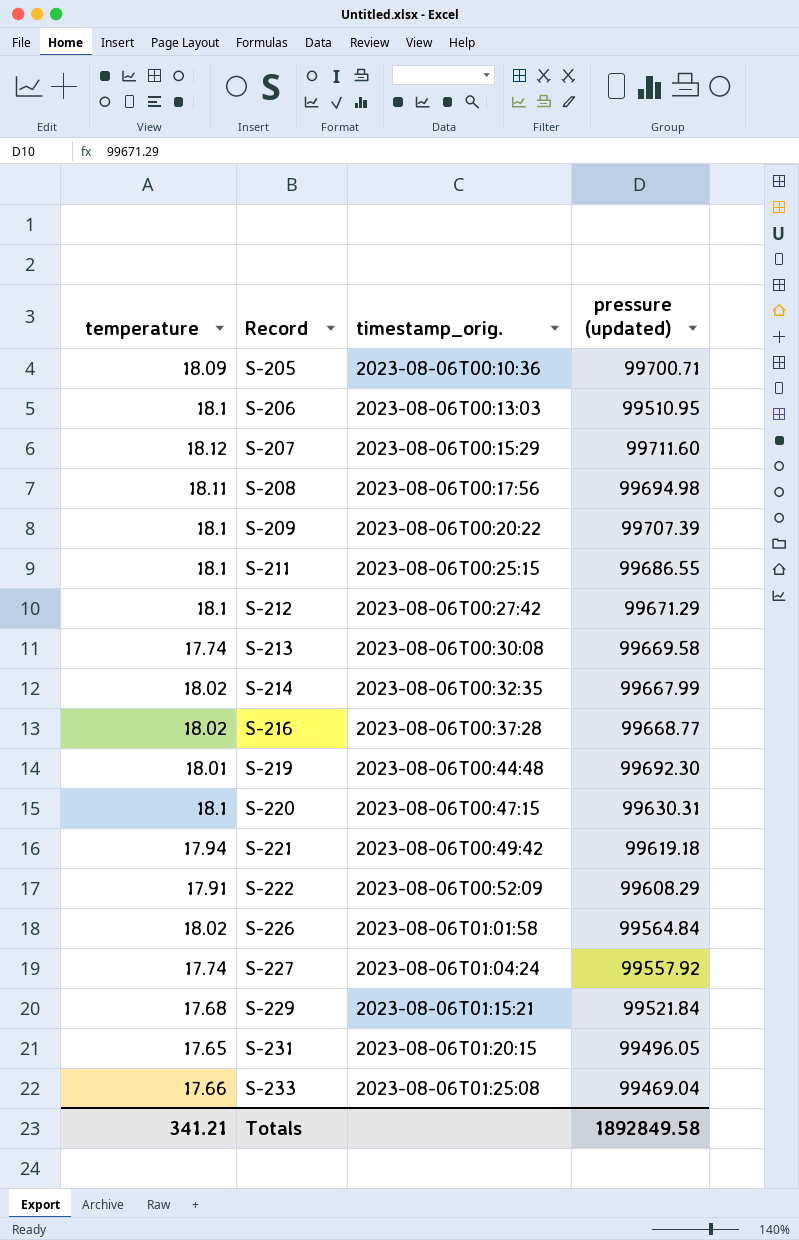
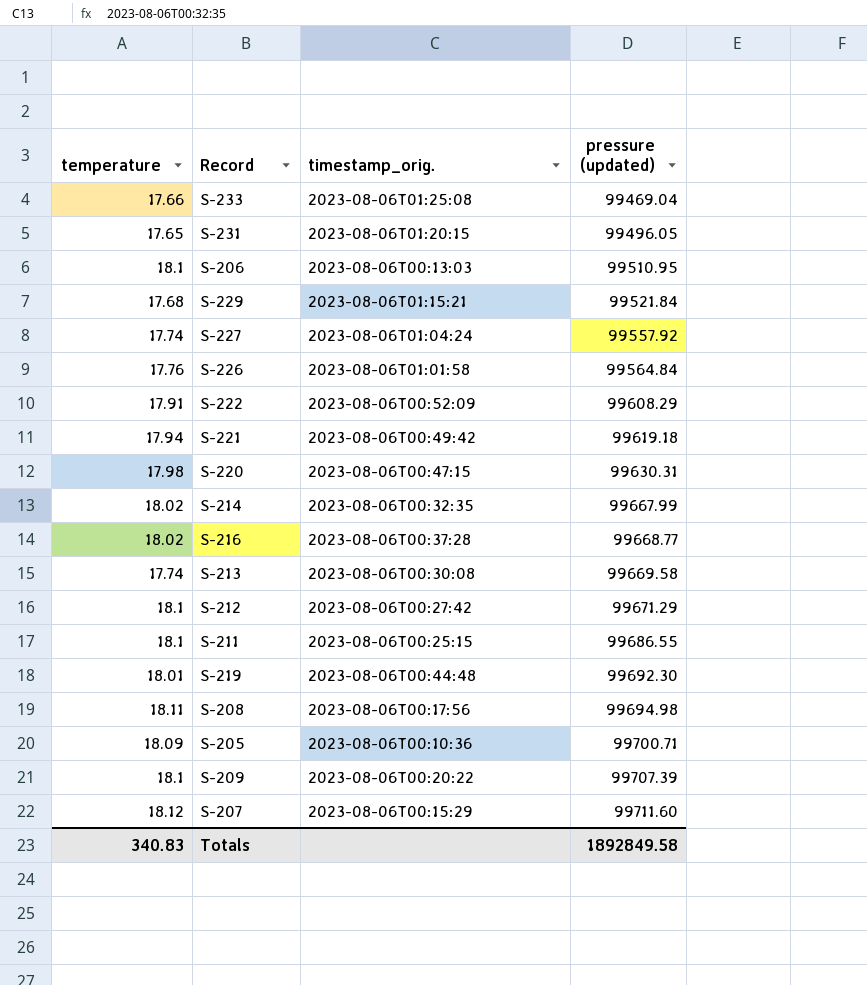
row order: Record ascending -> pressure (updated) ascending
S-226 | temperature: 18.02 -> 17.76
S-220 | temperature: 18.1 -> 17.98
Totals | temperature: 341.21 -> 340.83

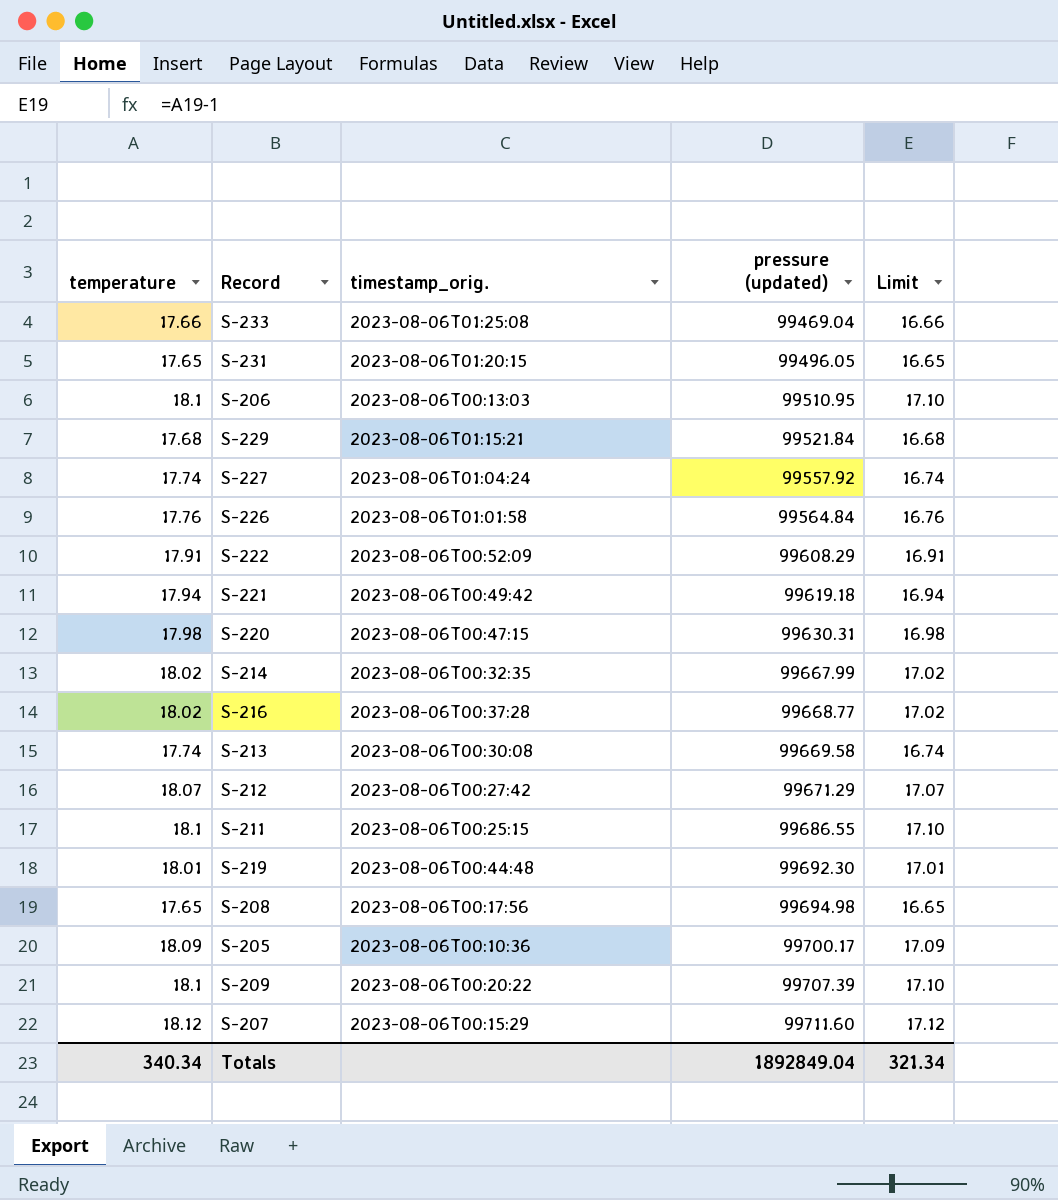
column Limit | formula: none -> [temperature] - 1
S-212 | temperature: 18.1 -> 18.07
S-208 | temperature: 18.11 -> 17.65
S-205 | pressure (updated): 99700.71 -> 99700.17
Totals | temperature: 340.83 -> 340.34
Totals | pressure (updated): 1892849.58 -> 1892849.04

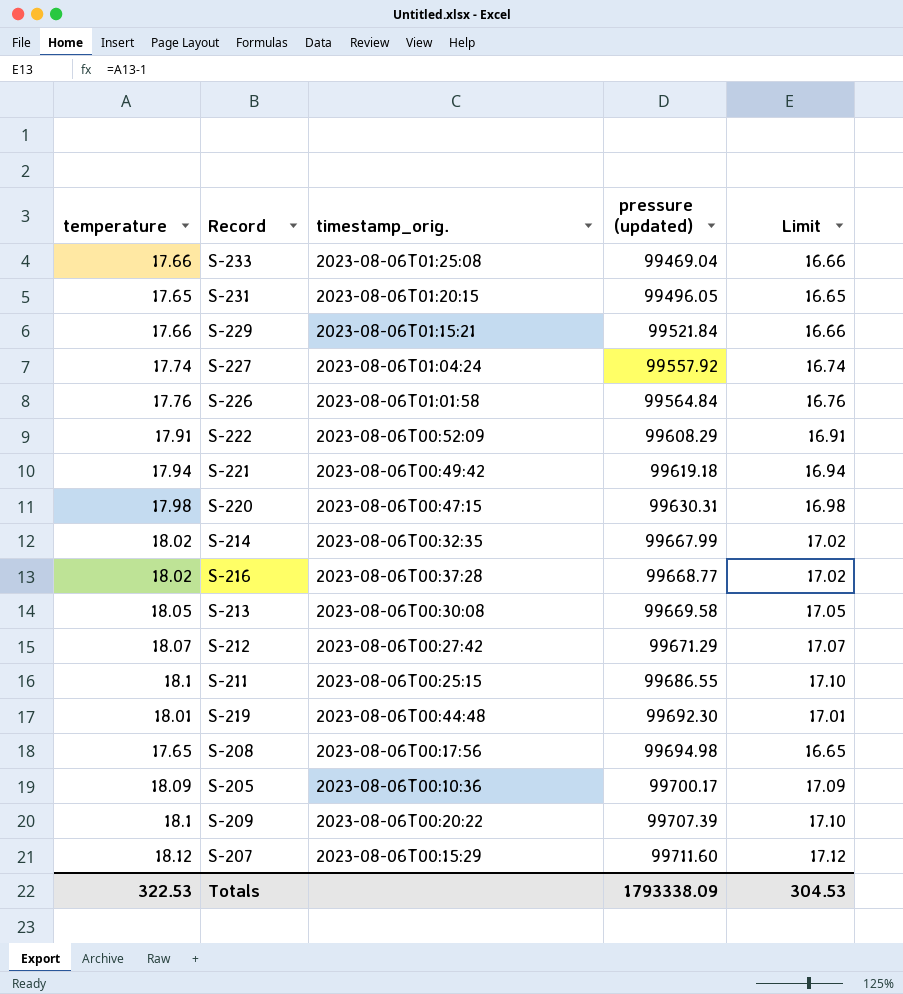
row S-206: 18.1 | 2023-08-06T00:13:03 | 99510.95 | 17.10 -> none
S-229 | temperature: 17.68 -> 17.66
S-229 | Limit: 16.68 -> 16.66
S-213 | temperature: 17.74 -> 18.05
S-213 | Limit: 16.74 -> 17.05
Totals | temperature: 340.34 -> 322.53
Totals | pressure (updated): 1892849.04 -> 1793338.09
Totals | Limit: 321.34 -> 304.53

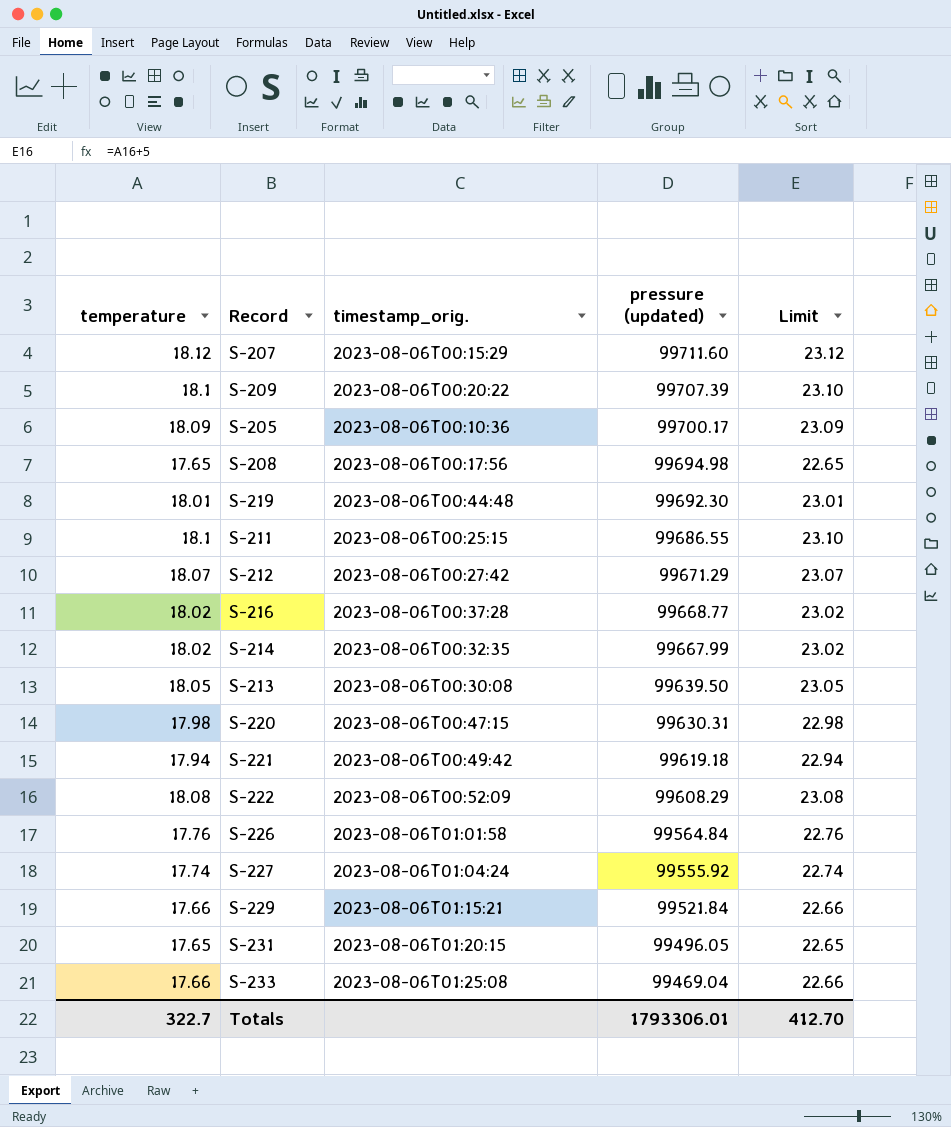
row order: pressure (updated) ascending -> pressure (updated) descending
column Limit | formula: [temperature] - 1 -> [temperature] + 5
S-213 | pressure (updated): 99669.58 -> 99639.50
S-222 | temperature: 17.91 -> 18.08
S-227 | pressure (updated): 99557.92 -> 99555.92
Totals | temperature: 322.53 -> 322.7
Totals | pressure (updated): 1793338.09 -> 1793306.01
Totals | Limit: 304.53 -> 412.70

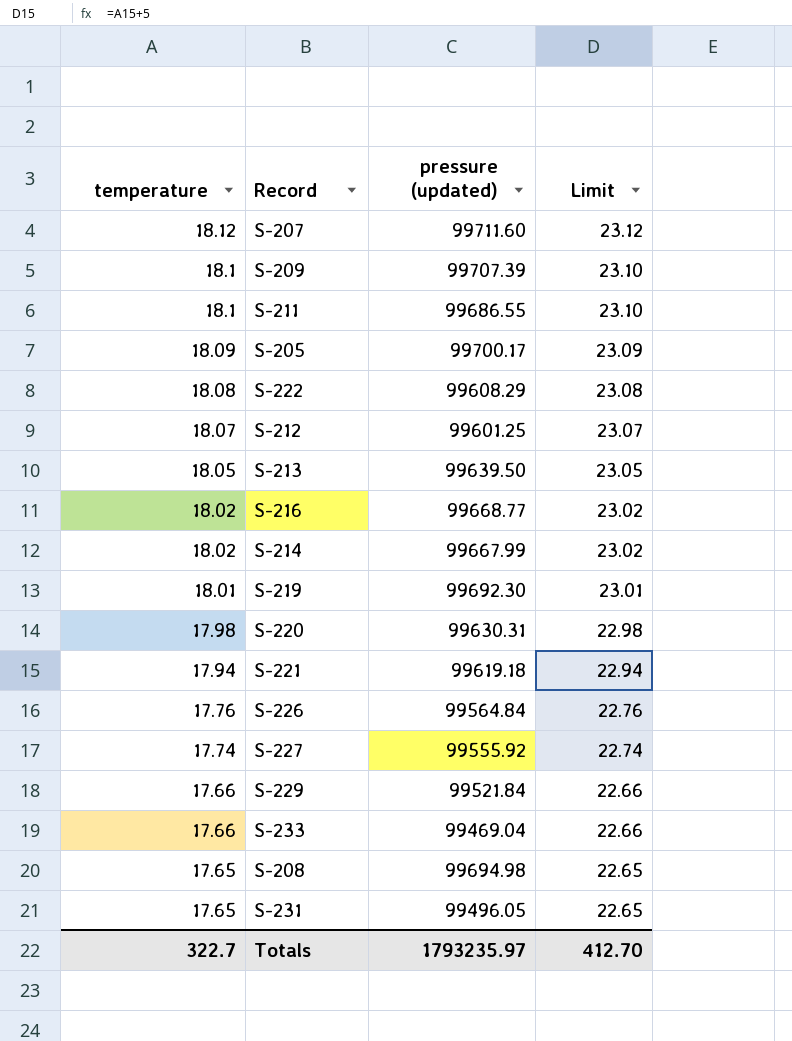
row order: pressure (updated) descending -> temperature descending
column timestamp_orig. | position: 3 -> none
S-212 | pressure (updated): 99671.29 -> 99601.25
Totals | pressure (updated): 1793306.01 -> 1793235.97

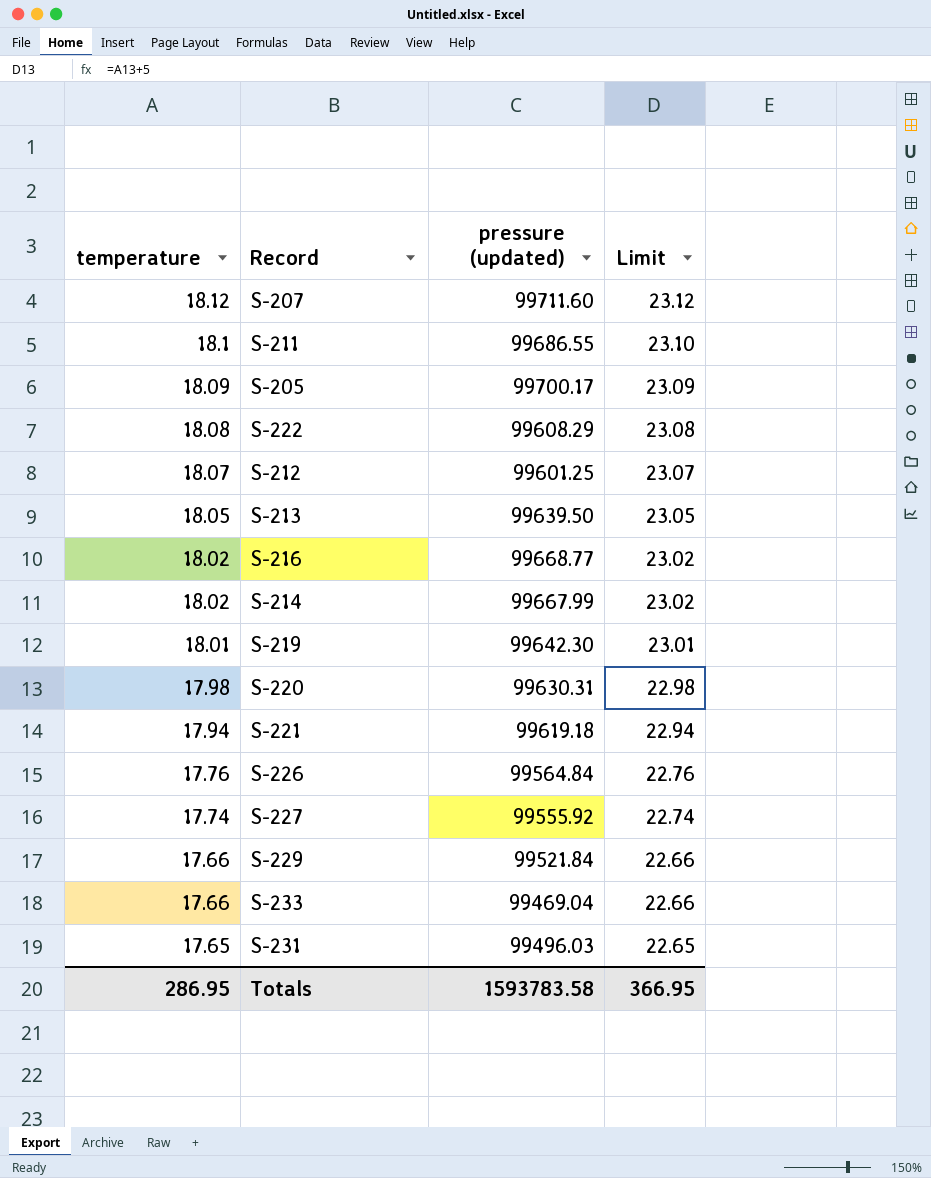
row S-209: 18.1 | 99707.39 | 23.10 -> none
row S-208: 17.65 | 99694.98 | 22.65 -> none
S-219 | pressure (updated): 99692.30 -> 99642.30
S-231 | pressure (updated): 99496.05 -> 99496.03
Totals | temperature: 322.7 -> 286.95
Totals | pressure (updated): 1793235.97 -> 1593783.58
Totals | Limit: 412.70 -> 366.95

